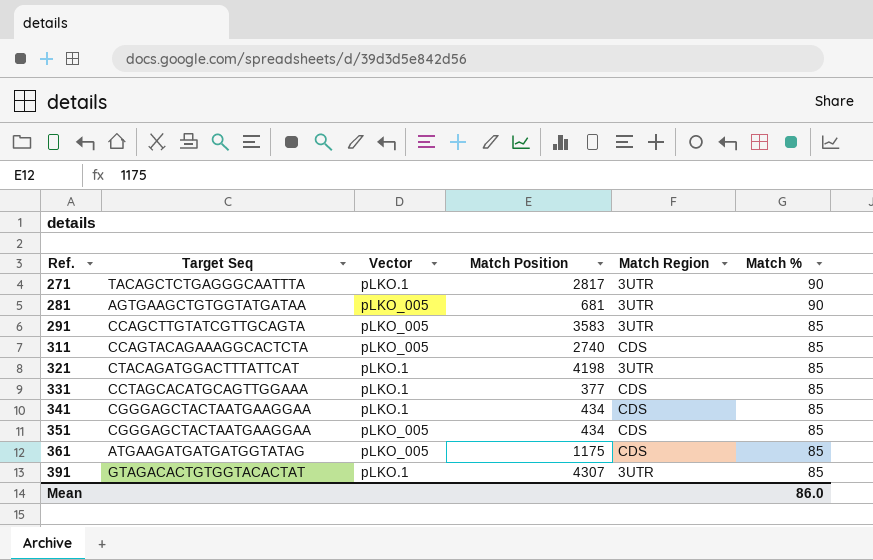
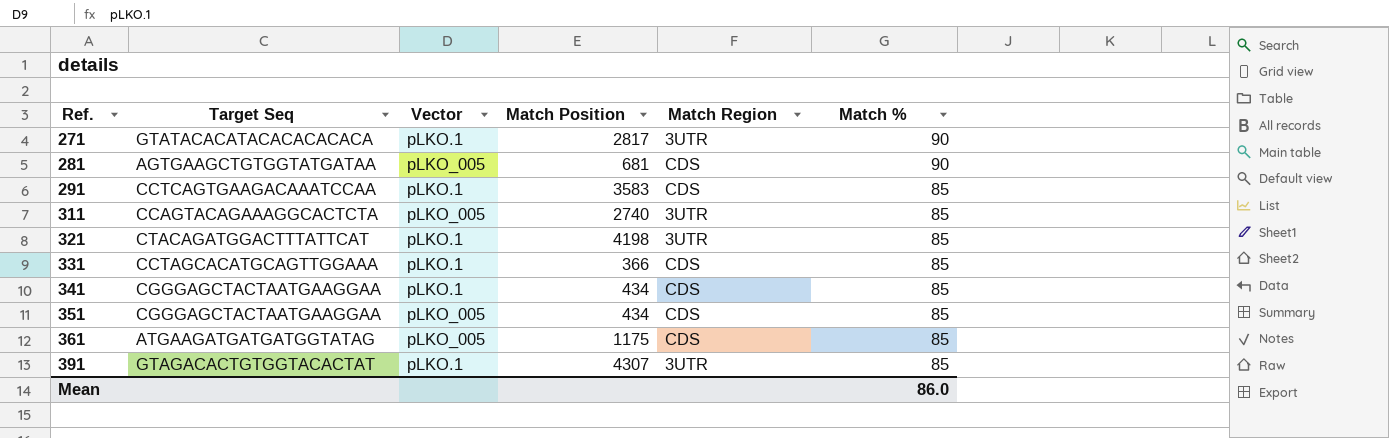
271 | Target Seq: TACAGCTCTGAGGGCAATTTA -> GTATACACATACACACACACA
281 | Match Region: 3UTR -> CDS
291 | Target Seq: CCAGCTTGTATCGTTGCAGTA -> CCTCAGTGAAGACAAATCCAA
291 | Vector: pLKO_005 -> pLKO.1
291 | Match Region: 3UTR -> CDS
311 | Match Region: CDS -> 3UTR
331 | Match Position: 377 -> 366

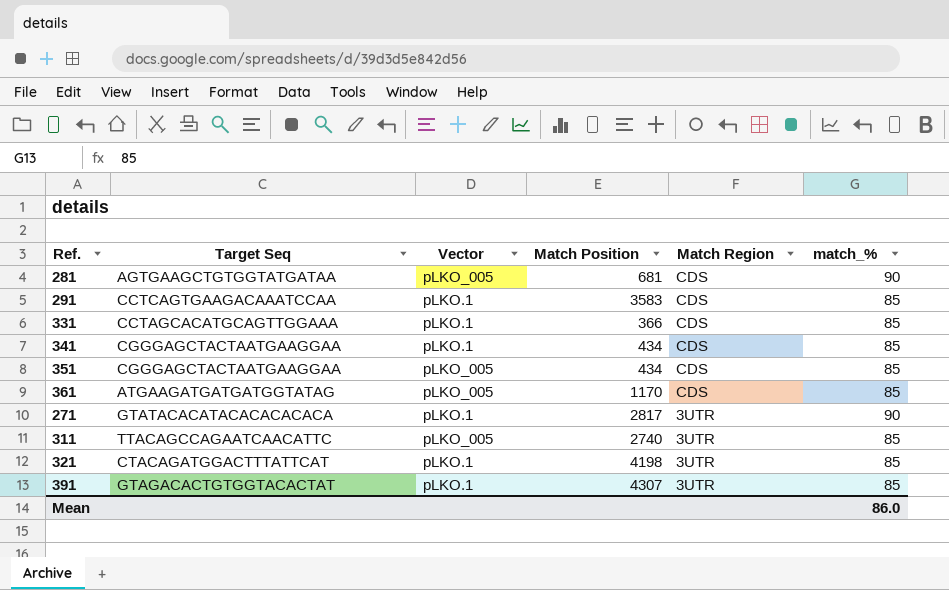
row order: Ref. ascending -> Match Region descending
column name: Match % -> match_%
361 | Match Position: 1175 -> 1170
311 | Target Seq: CCAGTACAGAAAGGCACTCTA -> TTACAGCCAGAATCAACATTC

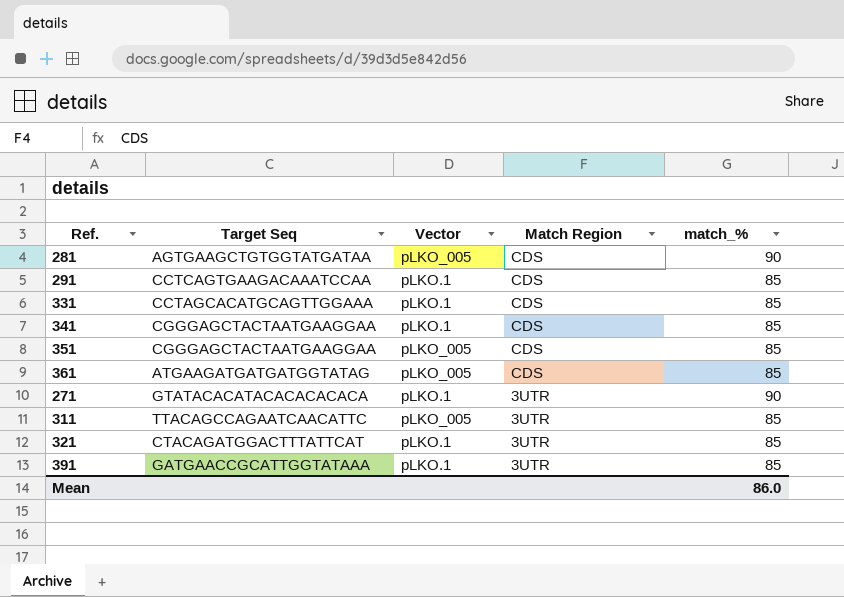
column Match Position | position: 4 -> none
391 | Target Seq: GTAGACACTGTGGTACACTAT -> GATGAACCGCATTGGTATAAA

